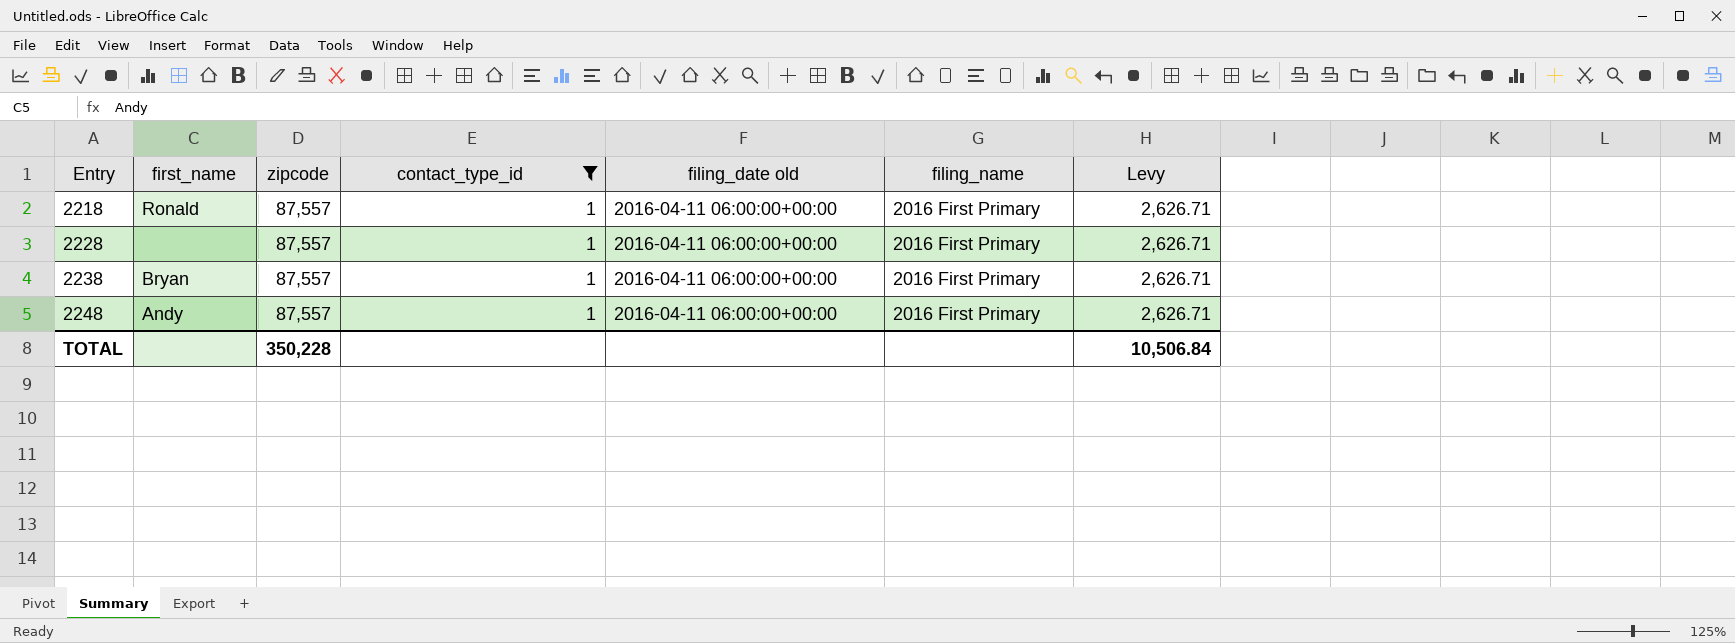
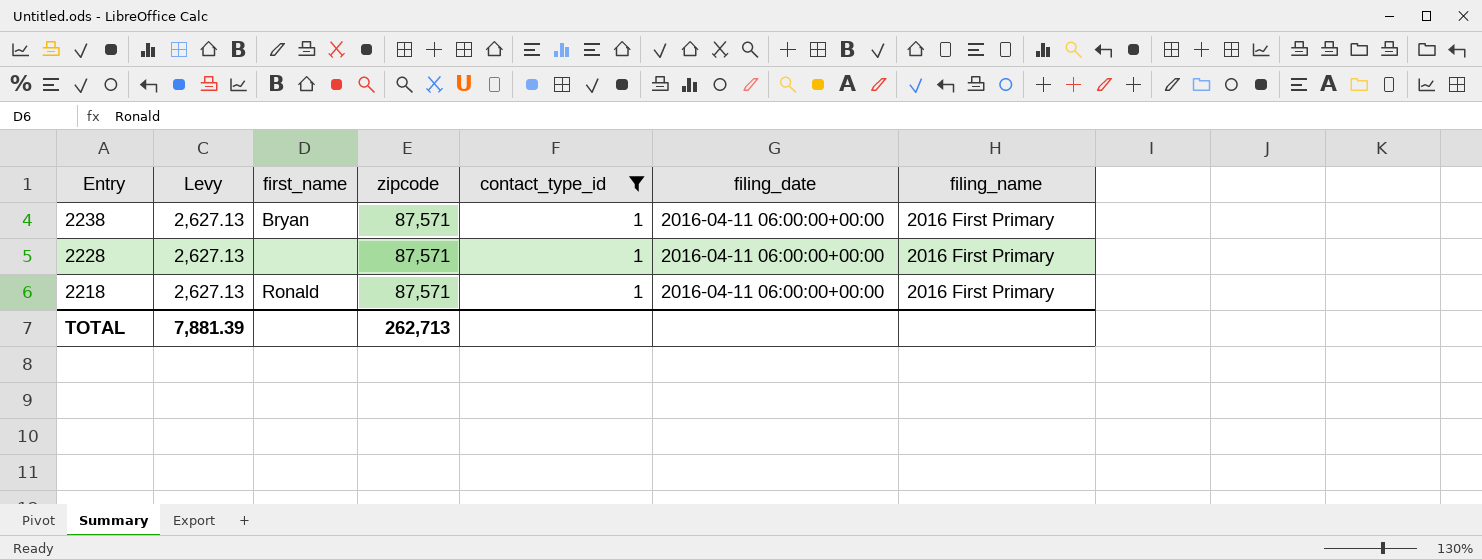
row order: Entry ascending -> Entry descending
column Levy | position: 7 -> 2
column name: filing_date old -> filing_date
row 2248: Andy | 87,557 | 1 | 2016-04-11 06:00:00+00:00 | 2016 First Primary | 2,626.71 -> none
2238 | Levy: 2,626.71 -> 2,627.13
2238 | zipcode: 87,557 -> 87,571
2228 | Levy: 2,626.71 -> 2,627.13
2228 | zipcode: 87,557 -> 87,571
2218 | Levy: 2,626.71 -> 2,627.13
2218 | zipcode: 87,557 -> 87,571
TOTAL | Levy: 10,506.84 -> 7,881.39
TOTAL | zipcode: 350,228 -> 262,713

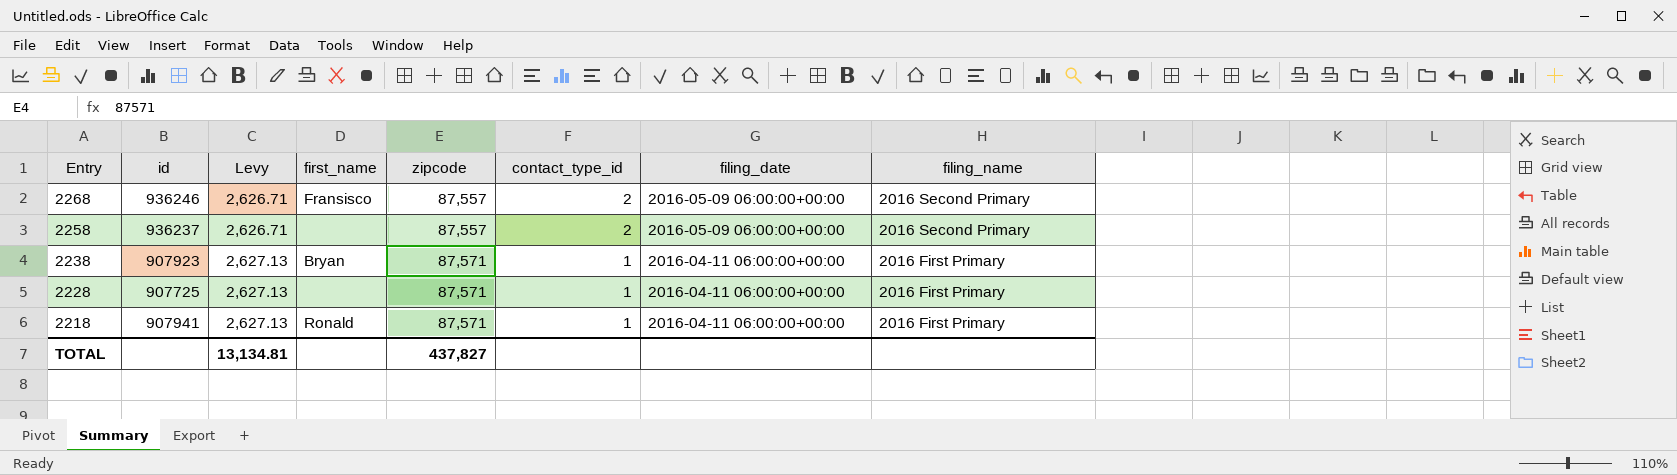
filter: contact_type_id = 1 -> none
column id | position: none -> 2
TOTAL | Levy: 7,881.39 -> 13,134.81
TOTAL | zipcode: 262,713 -> 437,827

